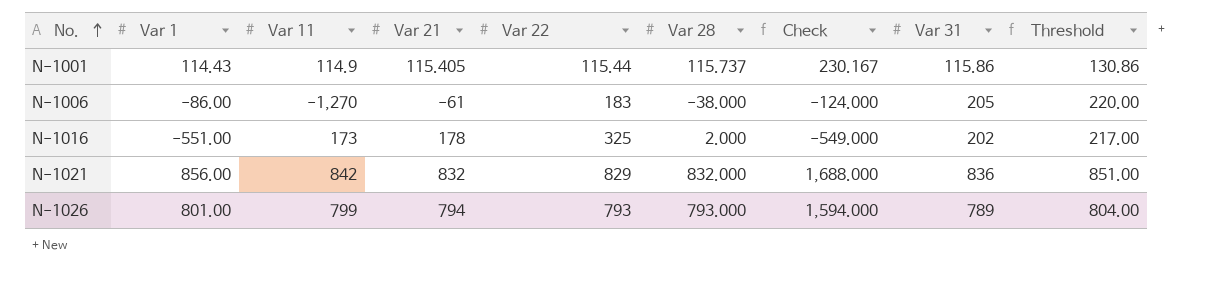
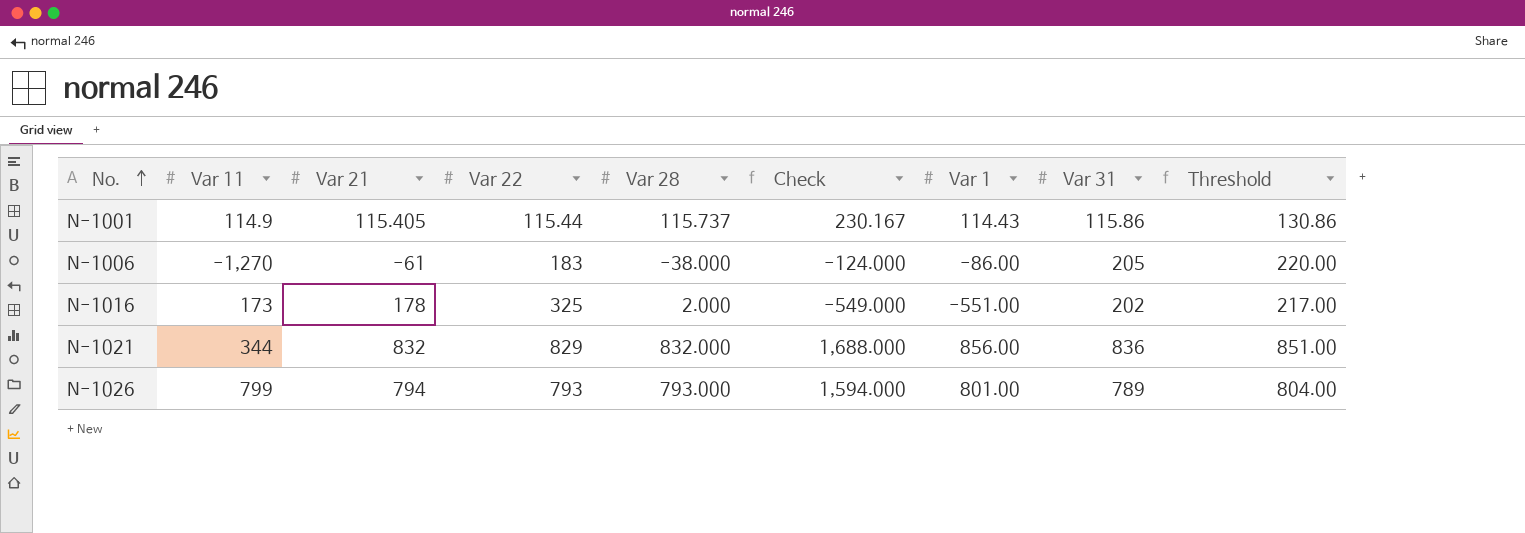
column Var 1 | position: 2 -> 7
N-1021 | Var 11: 842 -> 344

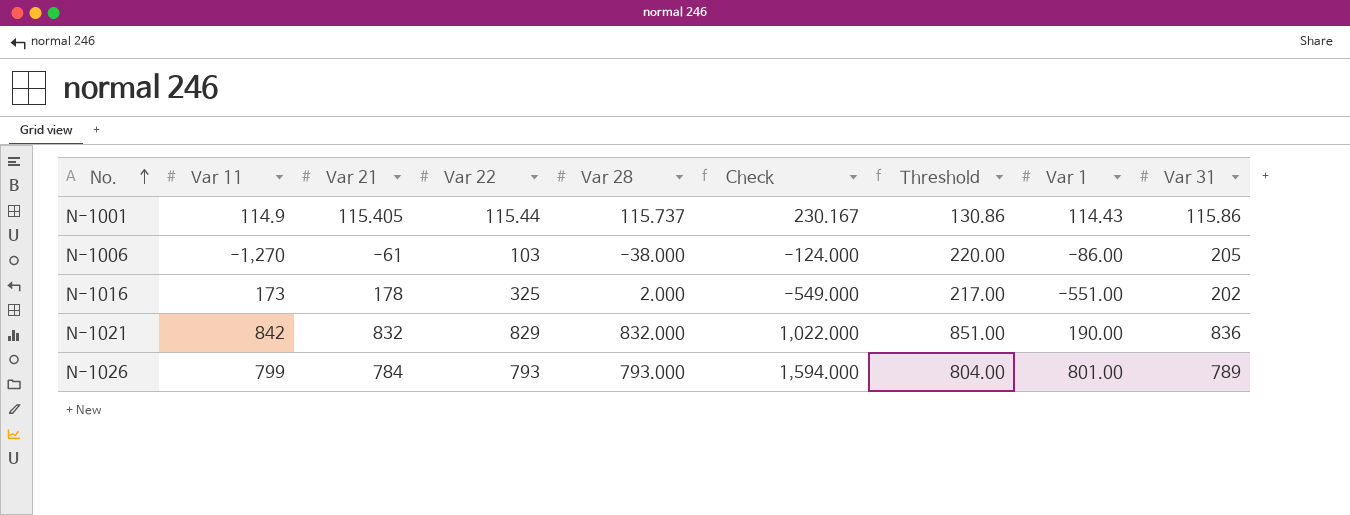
column Threshold | position: 9 -> 7
N-1006 | Var 22: 183 -> 103
N-1021 | Var 11: 344 -> 842
N-1021 | Check: 1,688.000 -> 1,022.000
N-1021 | Var 1: 856.00 -> 190.00
N-1026 | Var 21: 794 -> 784

